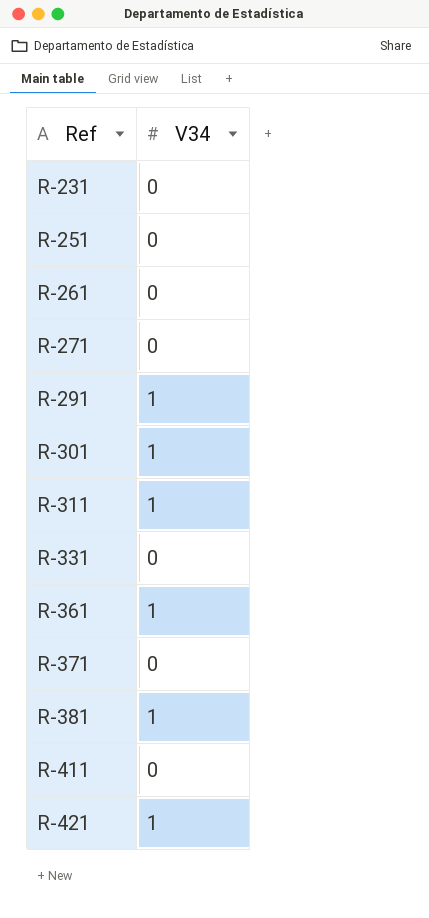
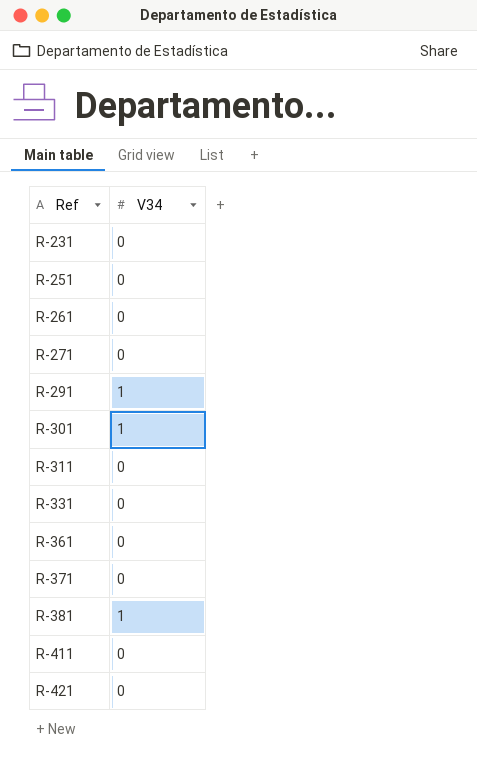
R-311 | V34: 1 -> 0
R-361 | V34: 1 -> 0
R-421 | V34: 1 -> 0

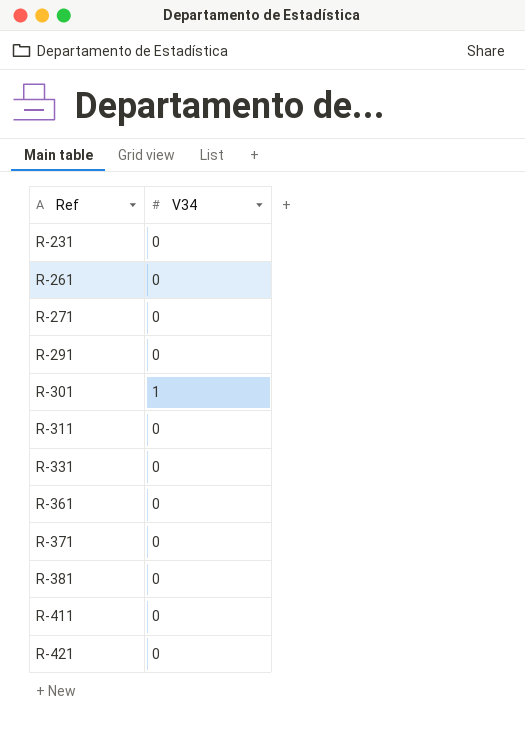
row R-251: 0 -> none
R-291 | V34: 1 -> 0
R-381 | V34: 1 -> 0

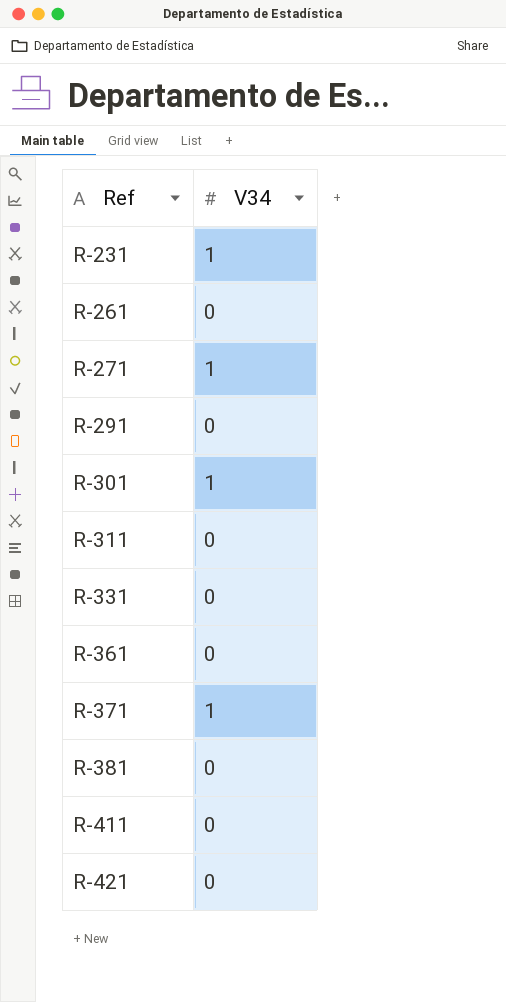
R-231 | V34: 0 -> 1
R-271 | V34: 0 -> 1
R-371 | V34: 0 -> 1

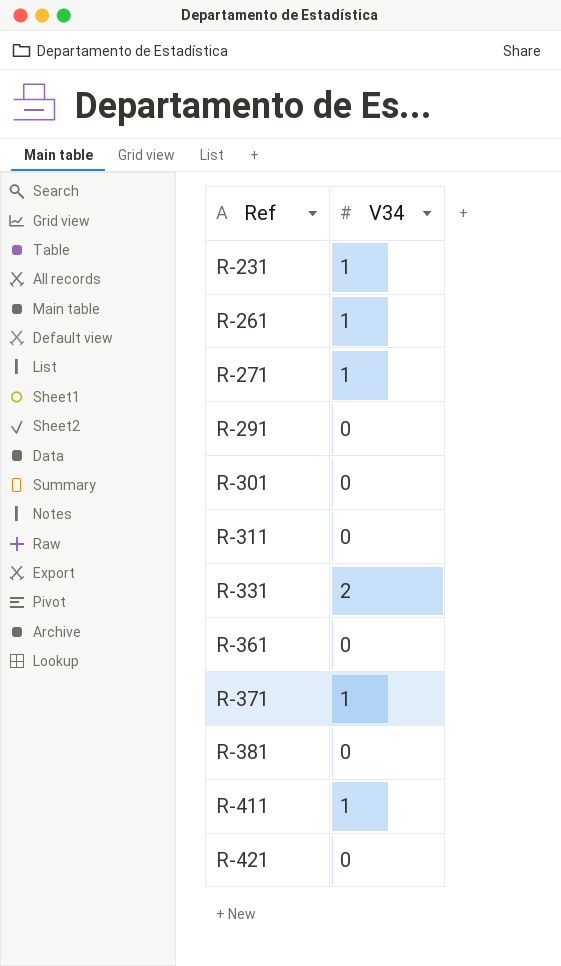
R-261 | V34: 0 -> 1
R-301 | V34: 1 -> 0
R-331 | V34: 0 -> 2
R-411 | V34: 0 -> 1

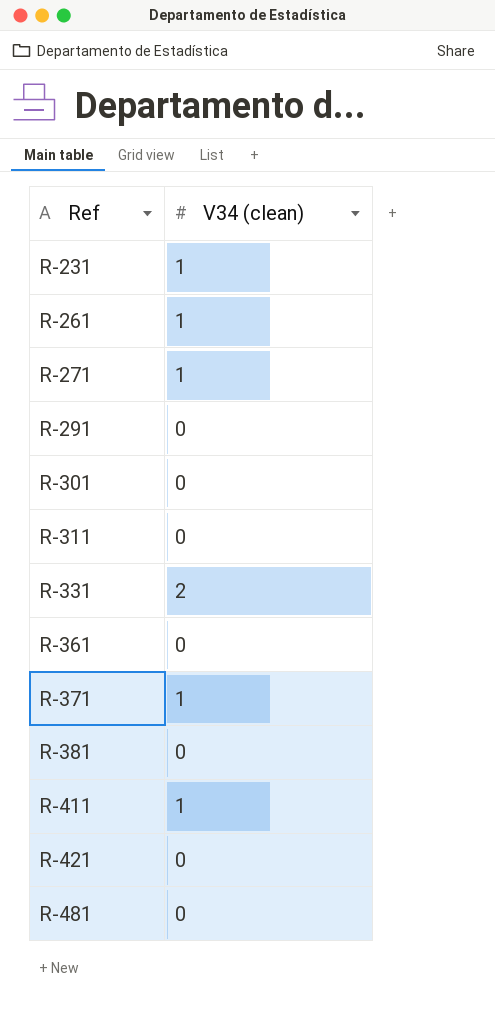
column name: V34 -> V34 (clean)
row R-481: none -> 0

